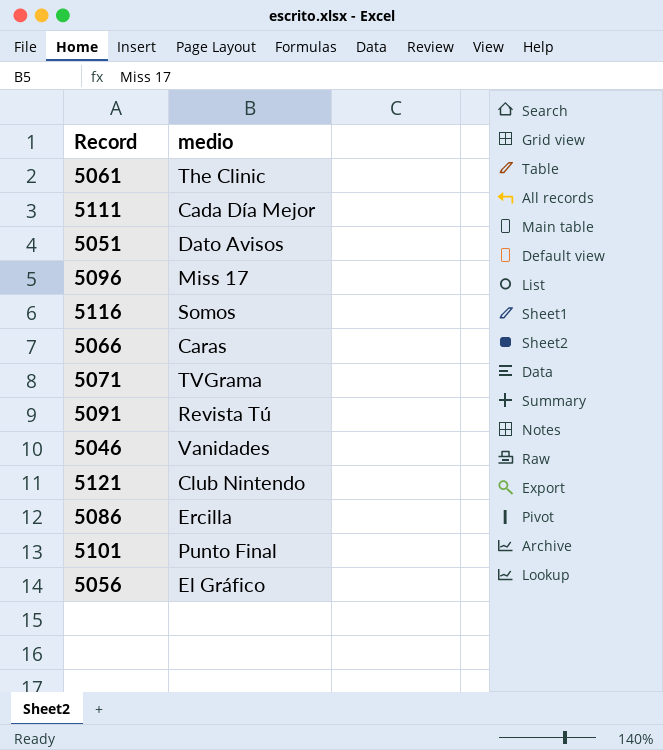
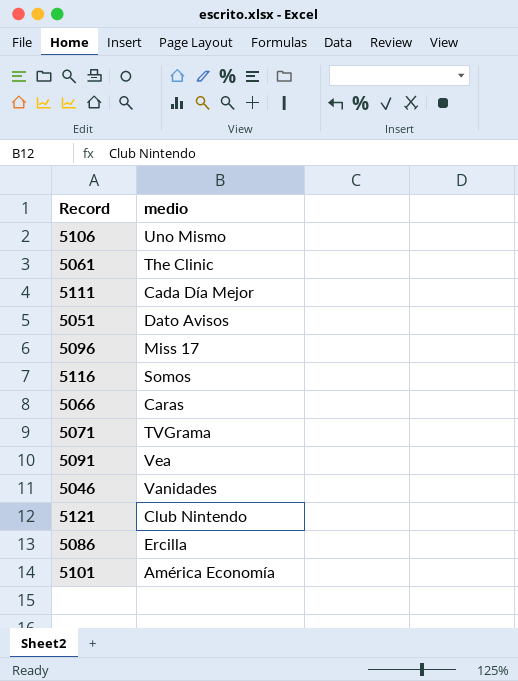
row 5056: El Gráfico -> none
row 5106: none -> Uno Mismo
5091 | medio: Revista Tú -> Vea
5101 | medio: Punto Final -> América Economía

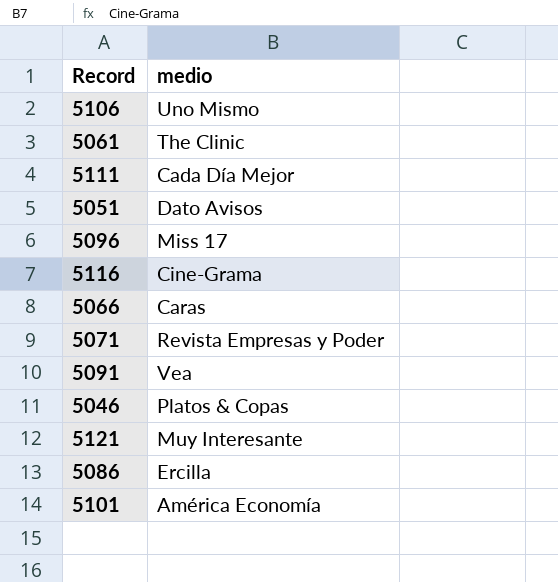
5116 | medio: Somos -> Cine-Grama
5071 | medio: TVGrama -> Revista Empresas y Poder
5046 | medio: Vanidades -> Platos & Copas
5121 | medio: Club Nintendo -> Muy Interesante

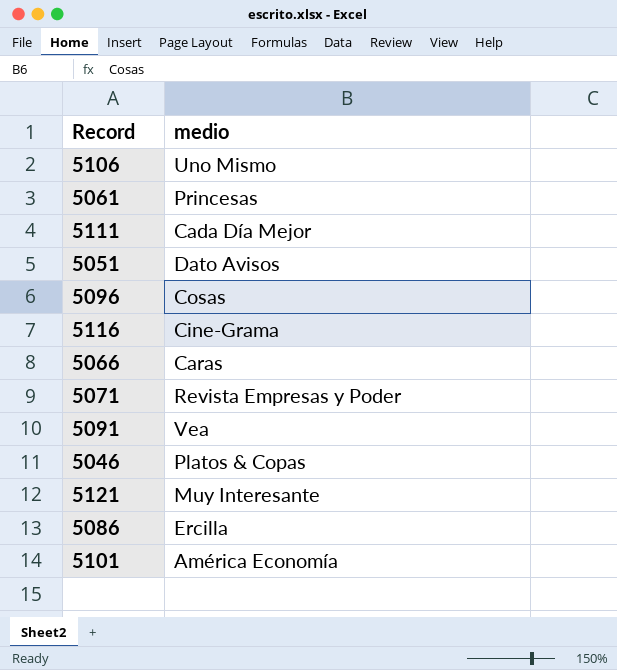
5061 | medio: The Clinic -> Princesas
5096 | medio: Miss 17 -> Cosas

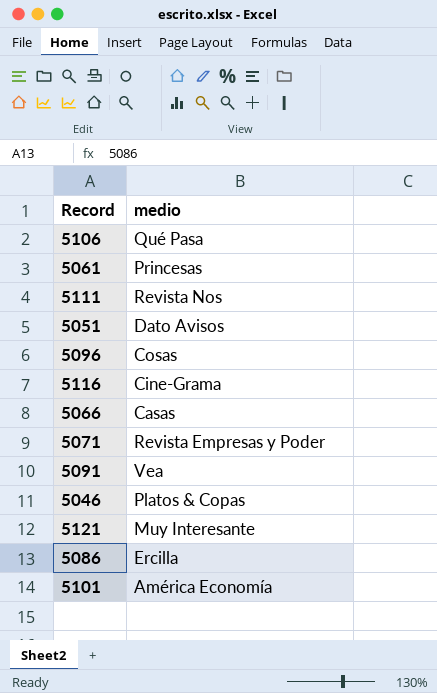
5106 | medio: Uno Mismo -> Qué Pasa
5111 | medio: Cada Día Mejor -> Revista Nos
5066 | medio: Caras -> Casas

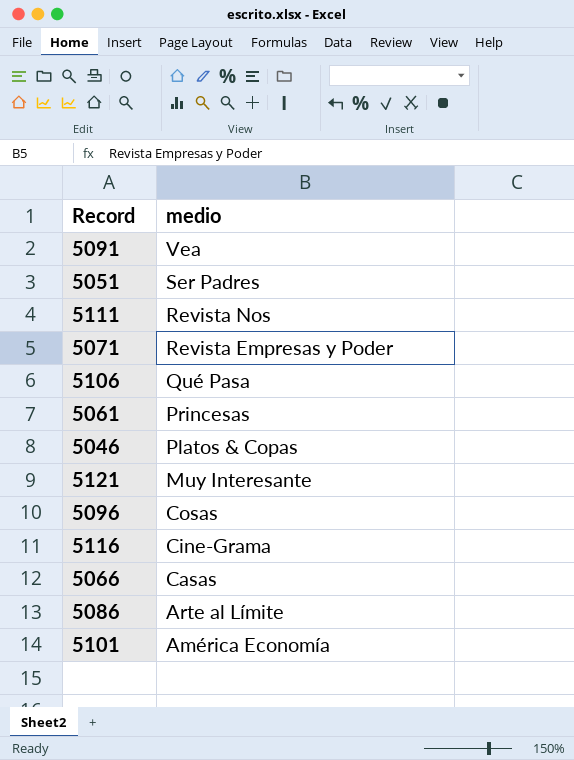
row order: none -> medio descending
5051 | medio: Dato Avisos -> Ser Padres
5086 | medio: Ercilla -> Arte al Límite

